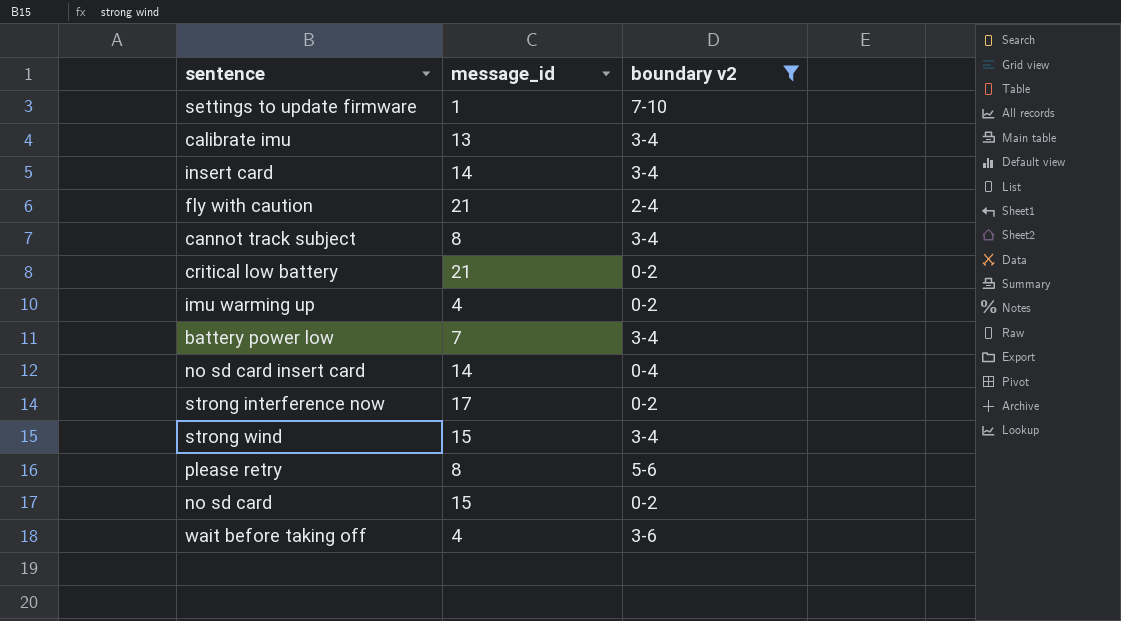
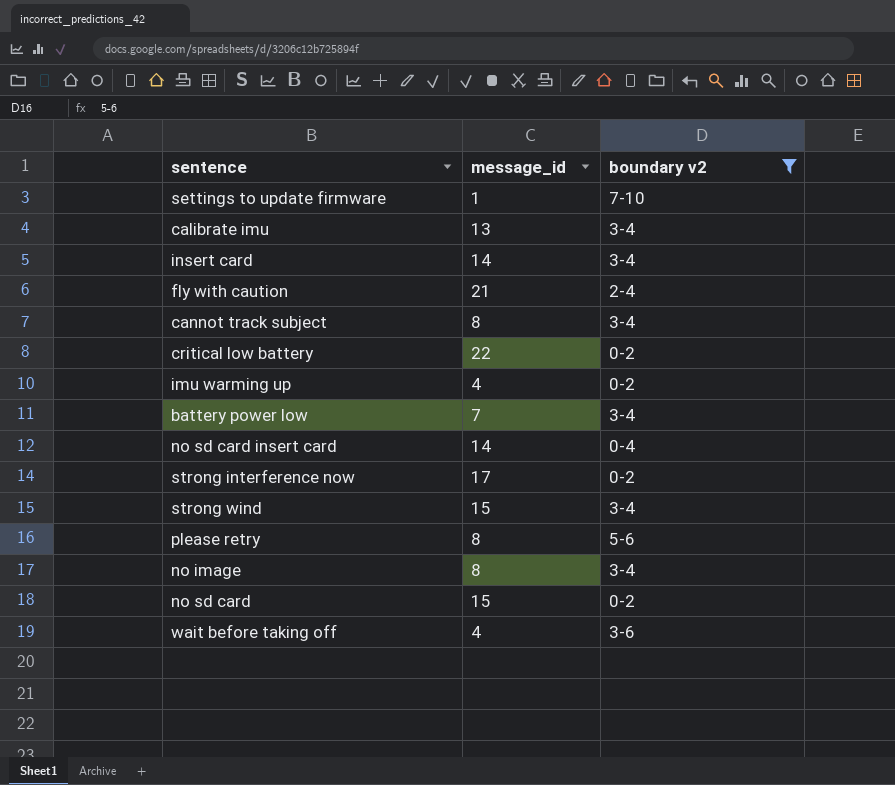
critical low battery | message_id: 21 -> 22
row no image: none -> 8 | 3-4

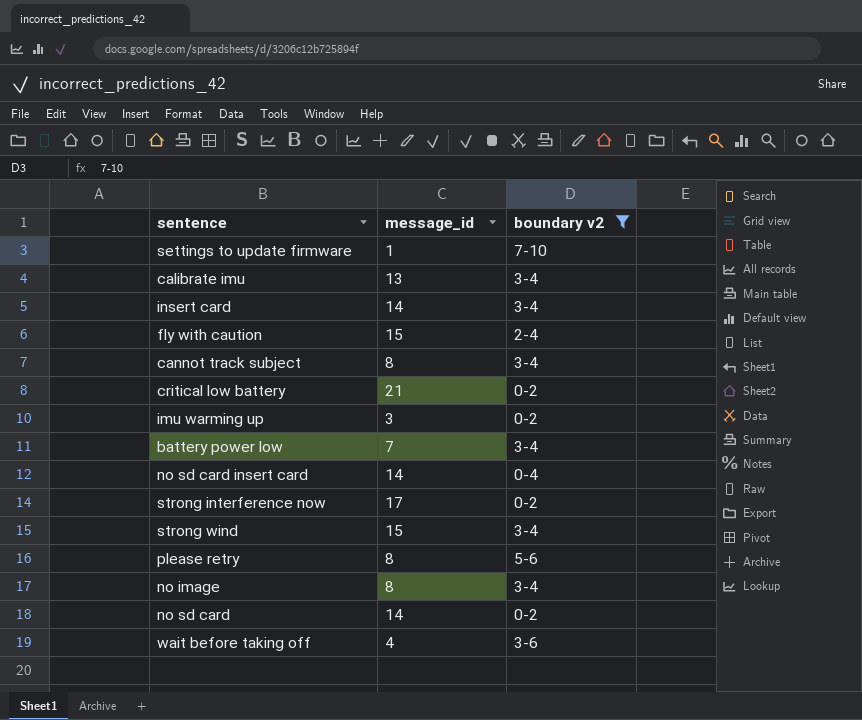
fly with caution | message_id: 21 -> 15
critical low battery | message_id: 22 -> 21
imu warming up | message_id: 4 -> 3
no sd card | message_id: 15 -> 14

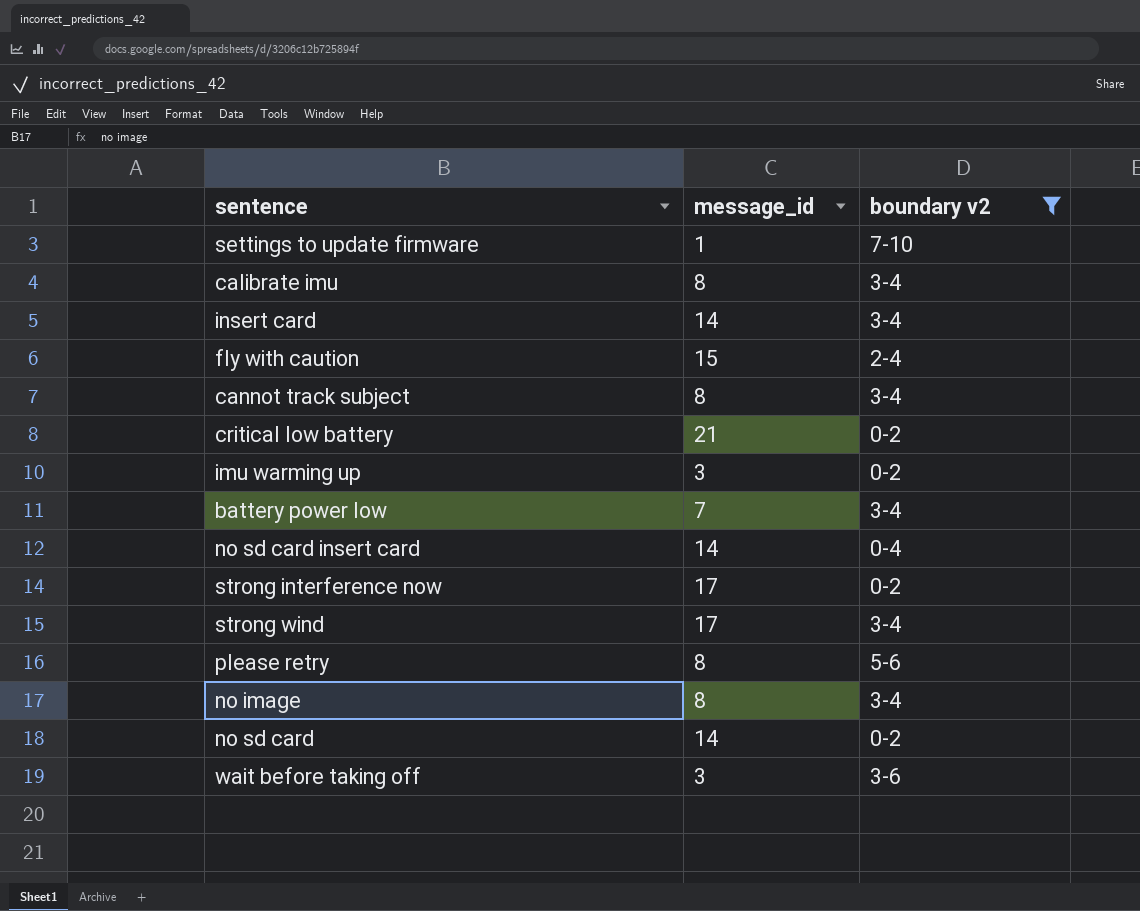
calibrate imu | message_id: 13 -> 8
strong wind | message_id: 15 -> 17
wait before taking off | message_id: 4 -> 3

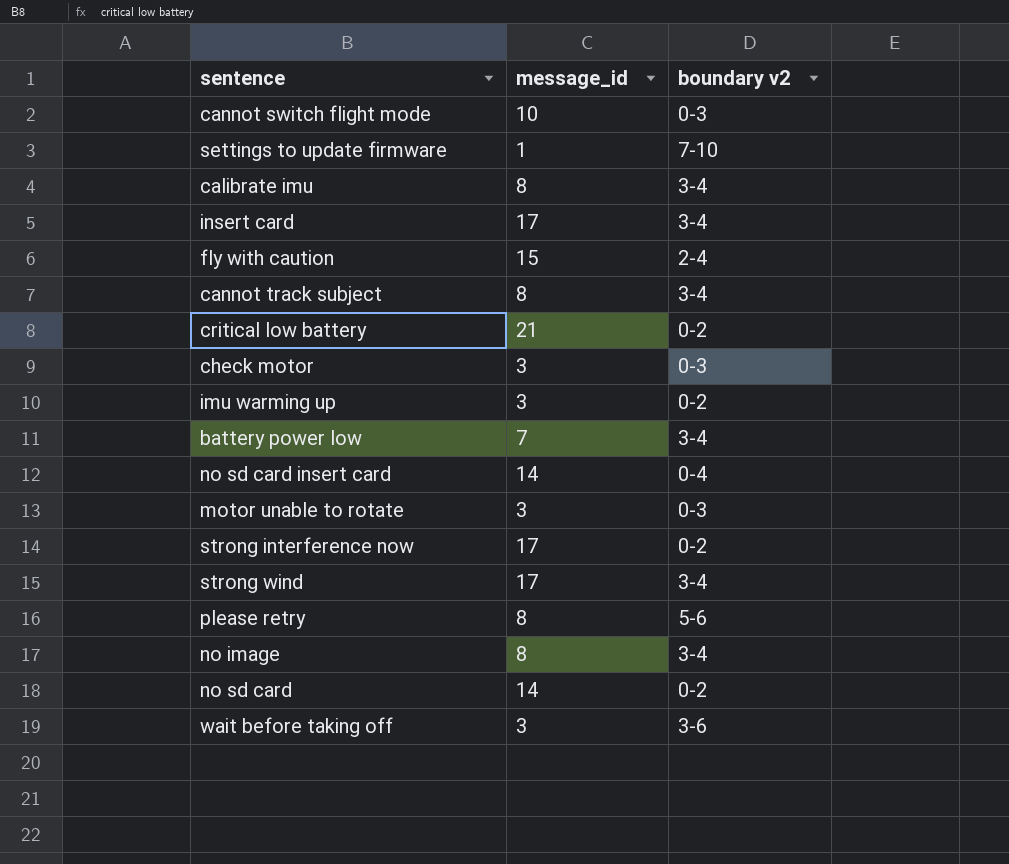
filter: boundary v2 != 0-3 -> none
insert card | message_id: 14 -> 17

